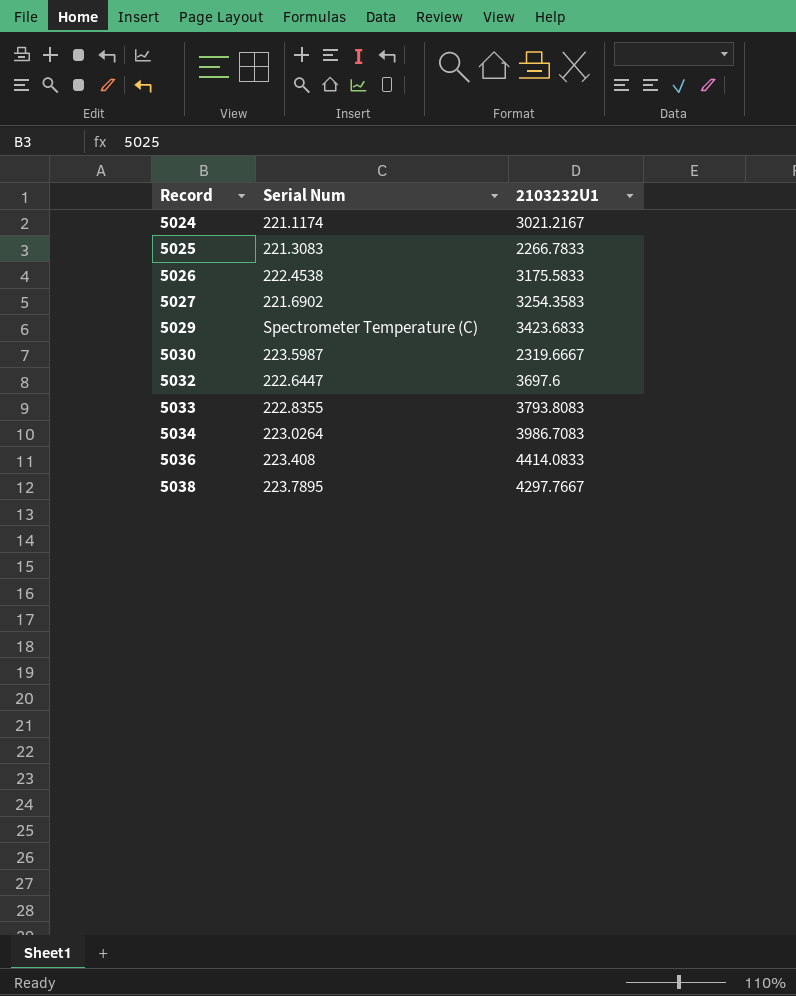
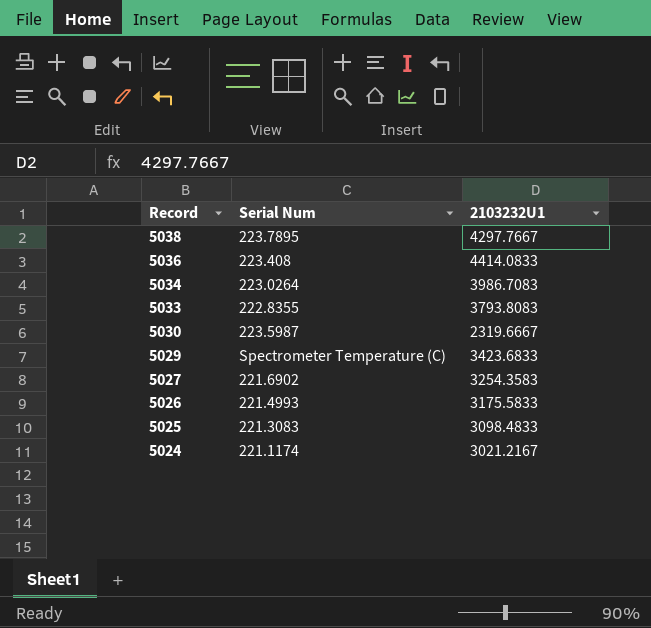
row order: Record ascending -> Record descending
row 5032: 222.6447 | 3697.6 -> none
5026 | Serial Num: 222.4538 -> 221.4993
5025 | 2103232U1: 2266.7833 -> 3098.4833

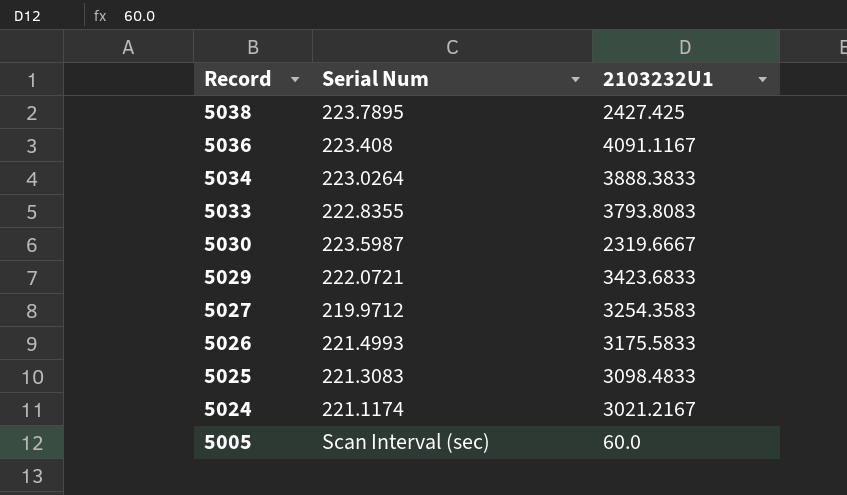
5038 | 2103232U1: 4297.7667 -> 2427.425
5036 | 2103232U1: 4414.0833 -> 4091.1167
5034 | 2103232U1: 3986.7083 -> 3888.3833
5029 | Serial Num: Spectrometer Temperature (C) -> 222.0721
5027 | Serial Num: 221.6902 -> 219.9712
row 5005: none -> Scan Interval (sec) | 60.0

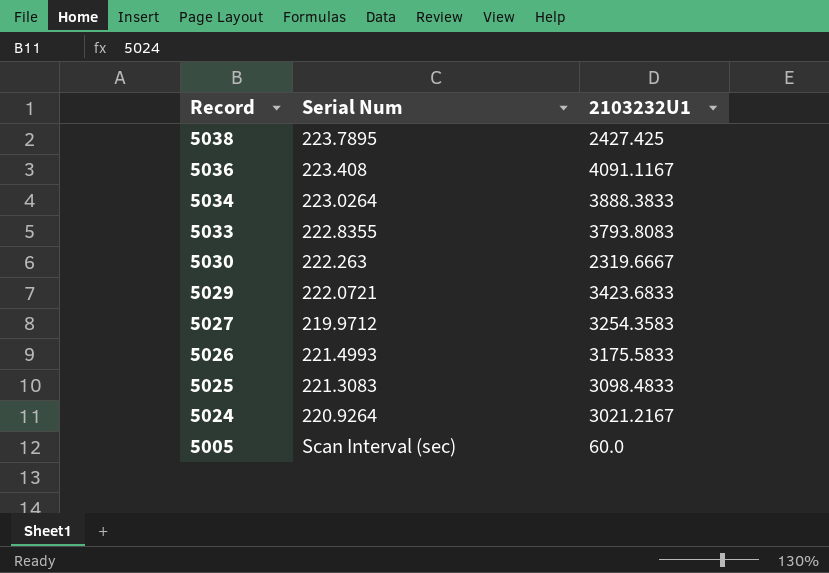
5030 | Serial Num: 223.5987 -> 222.263
5024 | Serial Num: 221.1174 -> 220.9264

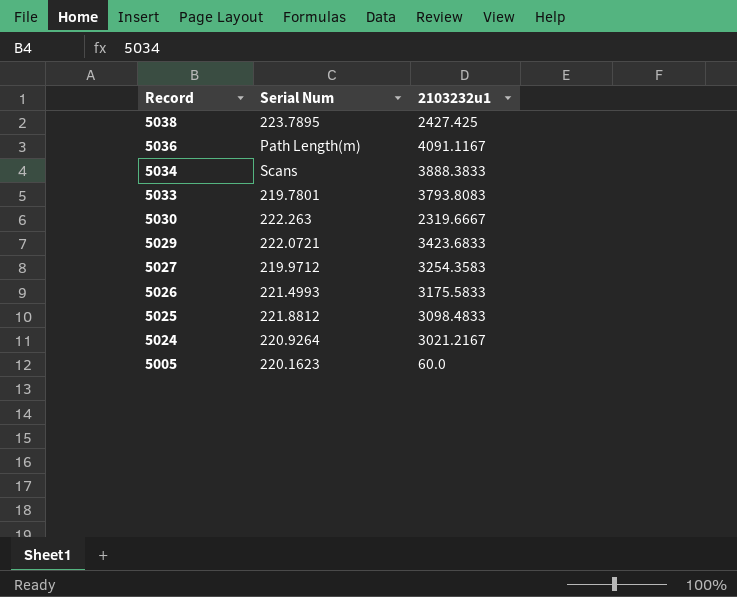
column name: 2103232U1 -> 2103232u1
5036 | Serial Num: 223.408 -> Path Length(m)
5034 | Serial Num: 223.0264 -> Scans
5033 | Serial Num: 222.8355 -> 219.7801
5025 | Serial Num: 221.3083 -> 221.8812
5005 | Serial Num: Scan Interval (sec) -> 220.1623

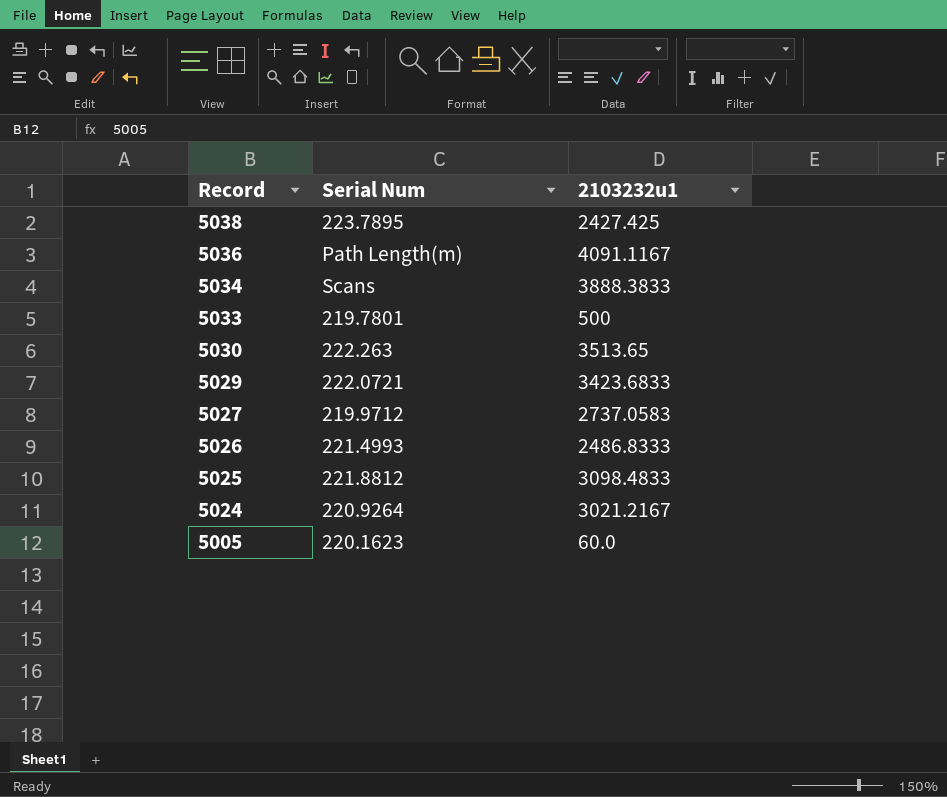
5033 | 2103232u1: 3793.8083 -> 500
5030 | 2103232u1: 2319.6667 -> 3513.65
5027 | 2103232u1: 3254.3583 -> 2737.0583
5026 | 2103232u1: 3175.5833 -> 2486.8333

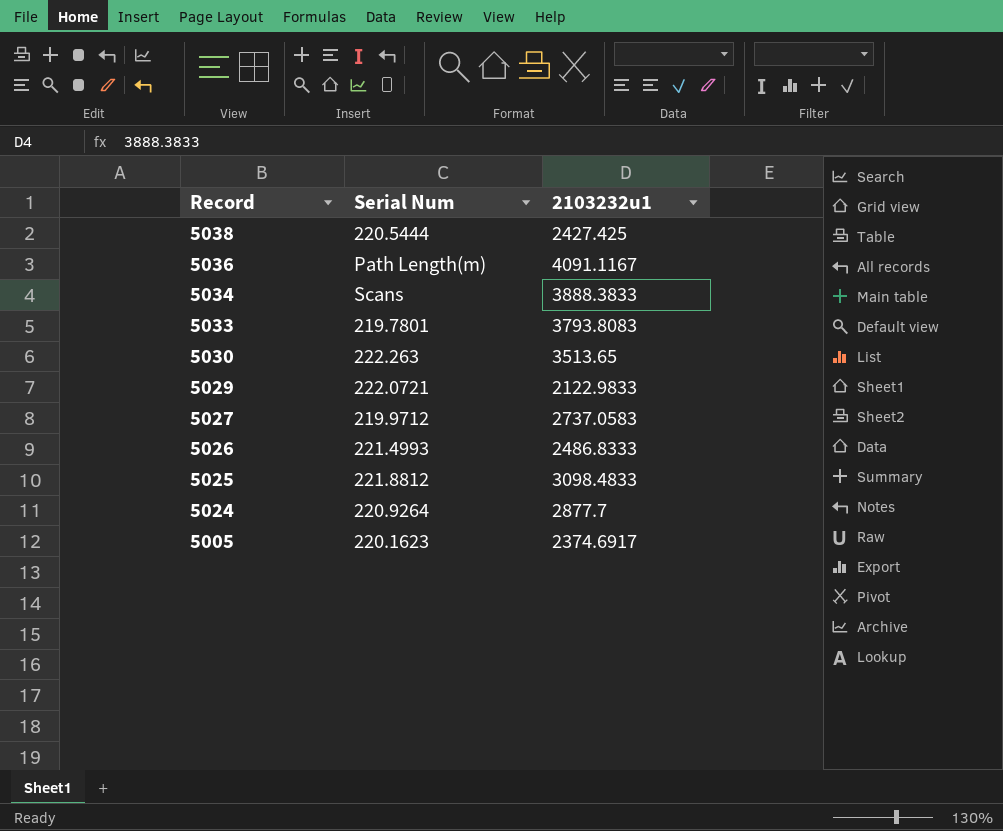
5038 | Serial Num: 223.7895 -> 220.5444
5033 | 2103232u1: 500 -> 3793.8083
5029 | 2103232u1: 3423.6833 -> 2122.9833
5024 | 2103232u1: 3021.2167 -> 2877.7
5005 | 2103232u1: 60.0 -> 2374.6917

